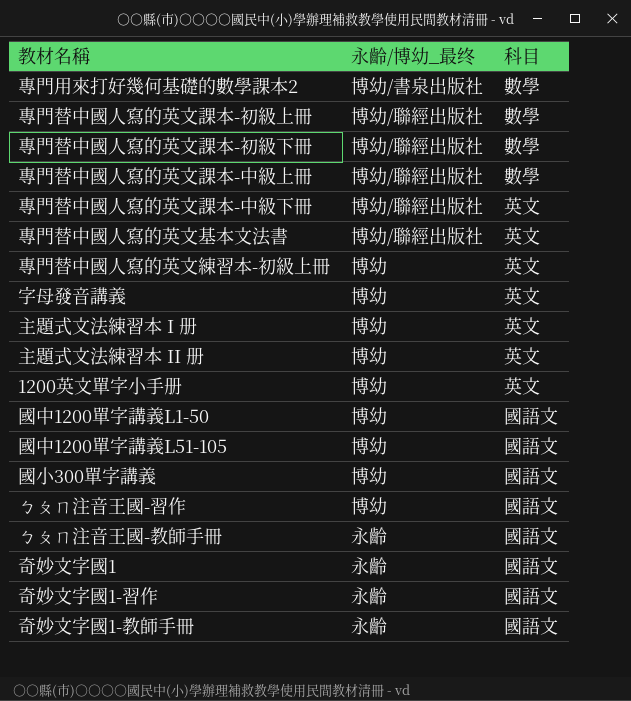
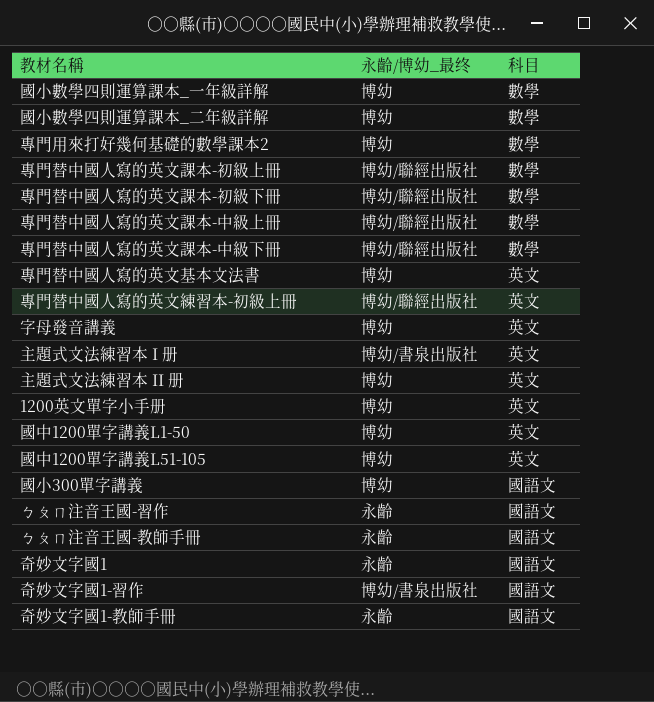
row 國小數學四則運算課本_一年級詳解: none -> 博幼 | 數學
row 國小數學四則運算課本_二年級詳解: none -> 博幼 | 數學
專門用來打好幾何基礎的數學課本2 | 永齡/博幼_最终: 博幼/書泉出版社 -> 博幼
專門替中國人寫的英文課本-中級下冊 | 科目: 英文 -> 數學
專門替中國人寫的英文基本文法書 | 永齡/博幼_最终: 博幼/聯經出版社 -> 博幼
專門替中國人寫的英文練習本-初級上冊 | 永齡/博幼_最终: 博幼 -> 博幼/聯經出版社
主題式文法練習本 I 册 | 永齡/博幼_最终: 博幼 -> 博幼/書泉出版社
國中1200單字講義L1-50 | 科目: 國語文 -> 英文
國中1200單字講義L51-105 | 科目: 國語文 -> 英文
ㄅㄆㄇ注音王國-習作 | 永齡/博幼_最终: 博幼 -> 永齡
奇妙文字國1-習作 | 永齡/博幼_最终: 永齡 -> 博幼/書泉出版社

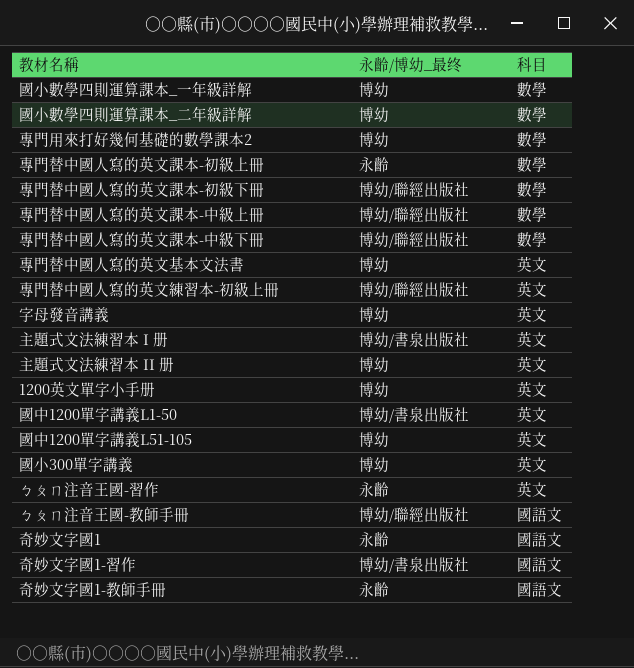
專門替中國人寫的英文課本-初級上冊 | 永齡/博幼_最终: 博幼/聯經出版社 -> 永齡
國中1200單字講義L1-50 | 永齡/博幼_最终: 博幼 -> 博幼/書泉出版社
國小300單字講義 | 科目: 國語文 -> 英文
ㄅㄆㄇ注音王國-習作 | 科目: 國語文 -> 英文
ㄅㄆㄇ注音王國-教師手冊 | 永齡/博幼_最终: 永齡 -> 博幼/聯經出版社

